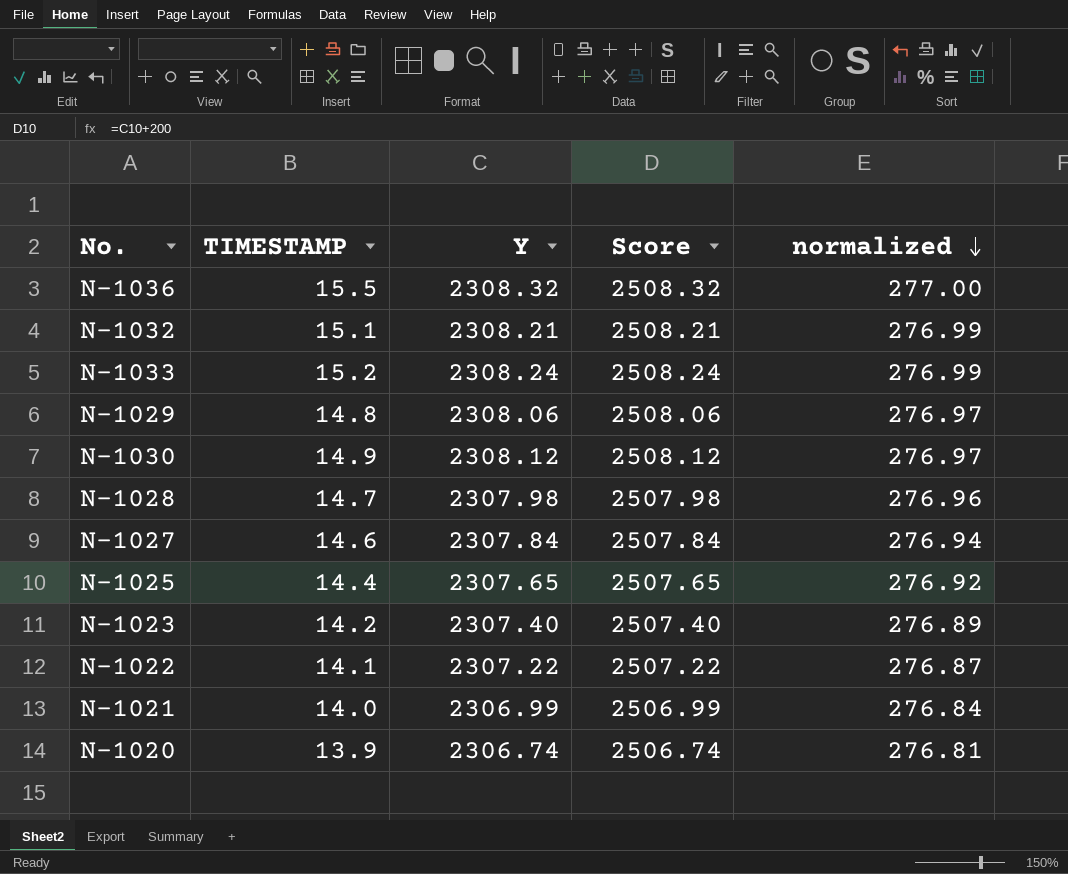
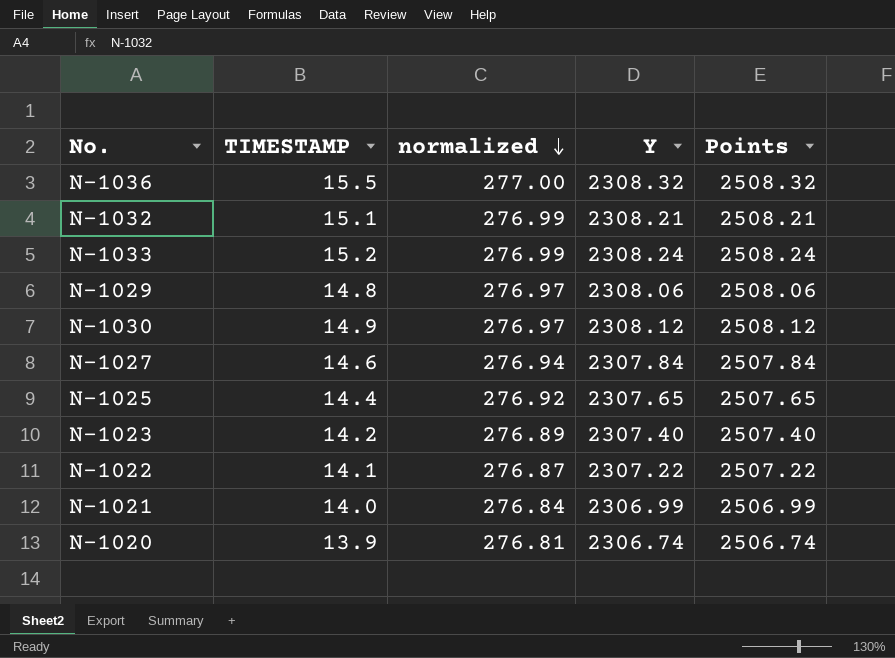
column normalized | position: 5 -> 3
column name: Score -> Points
row N-1028: 14.7 | 2307.98 | 2507.98 | 276.96 -> none

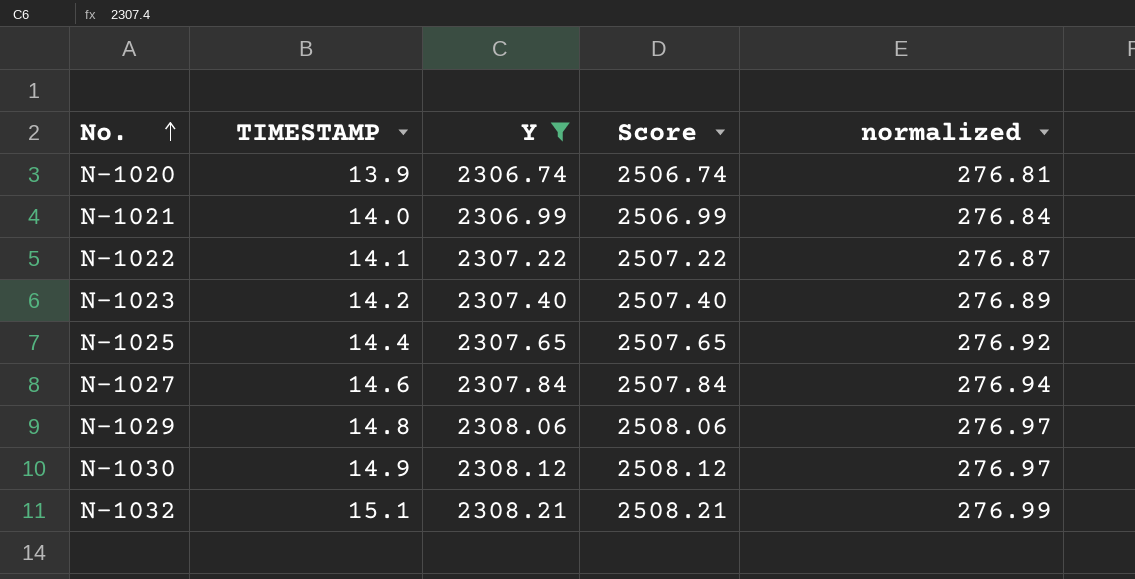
filter: none -> Y <= 2308.21
row order: normalized descending -> No. ascending
column name: Points -> Score
column normalized | position: 3 -> 5

